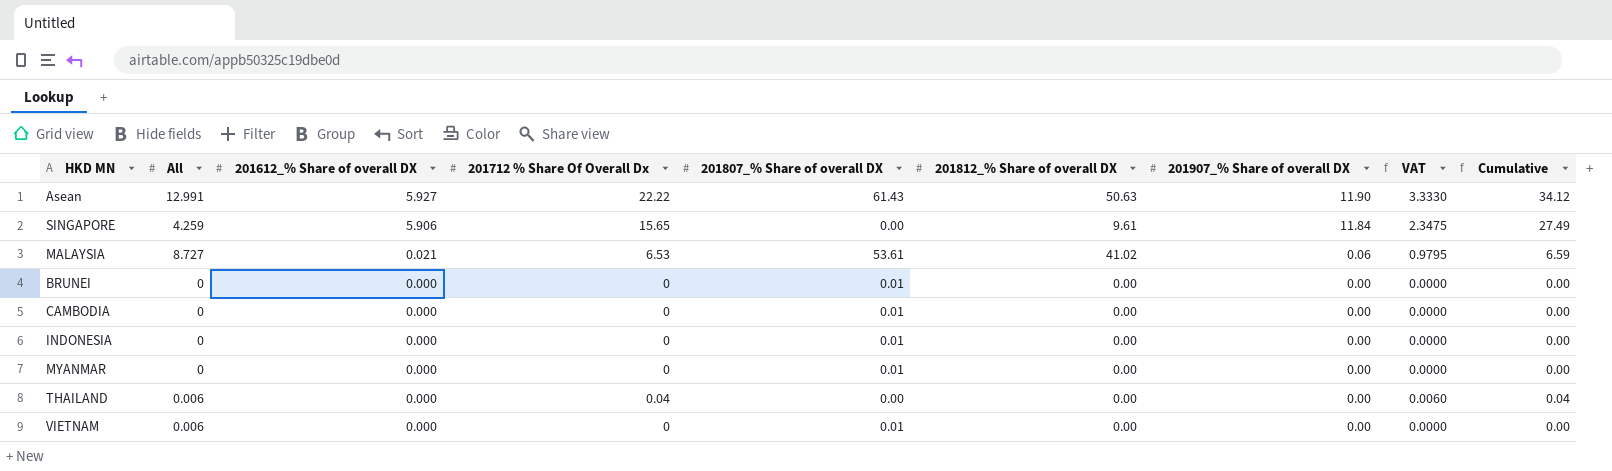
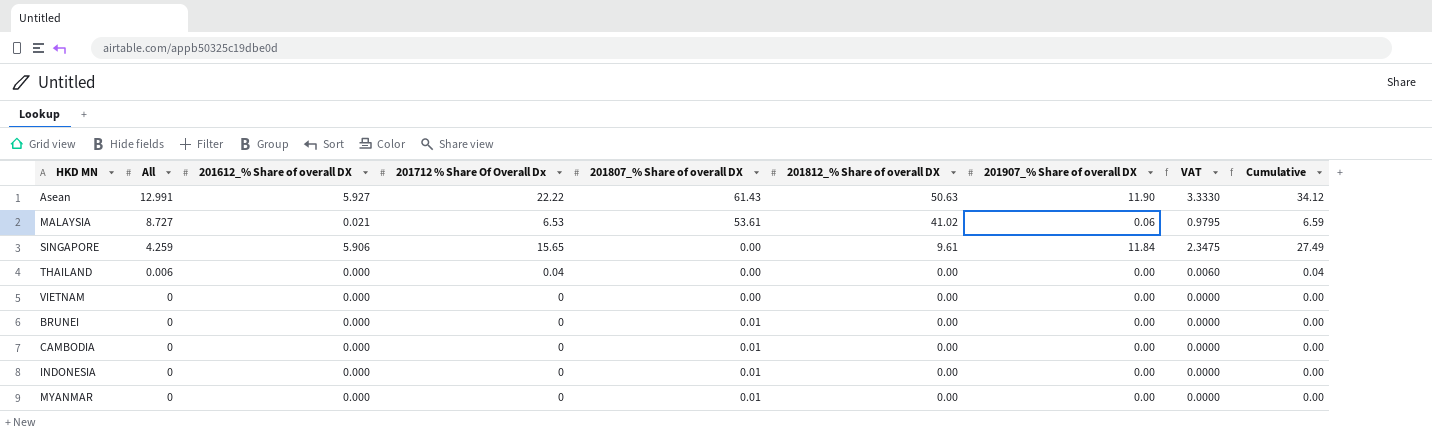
row order: 201612_% Share of overall DX descending -> All descending
VIETNAM | All: 0.006 -> 0
VIETNAM | 201807_% Share of overall DX: 0.01 -> 0.00

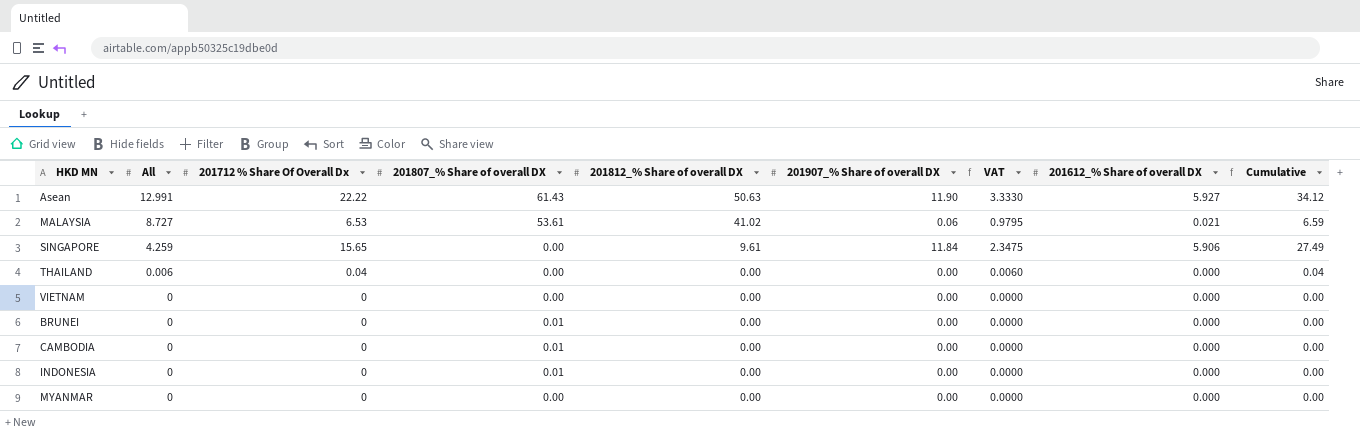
column 201612_% Share of overall DX | position: 3 -> 8
MYANMAR | 201807_% Share of overall DX: 0.01 -> 0.00

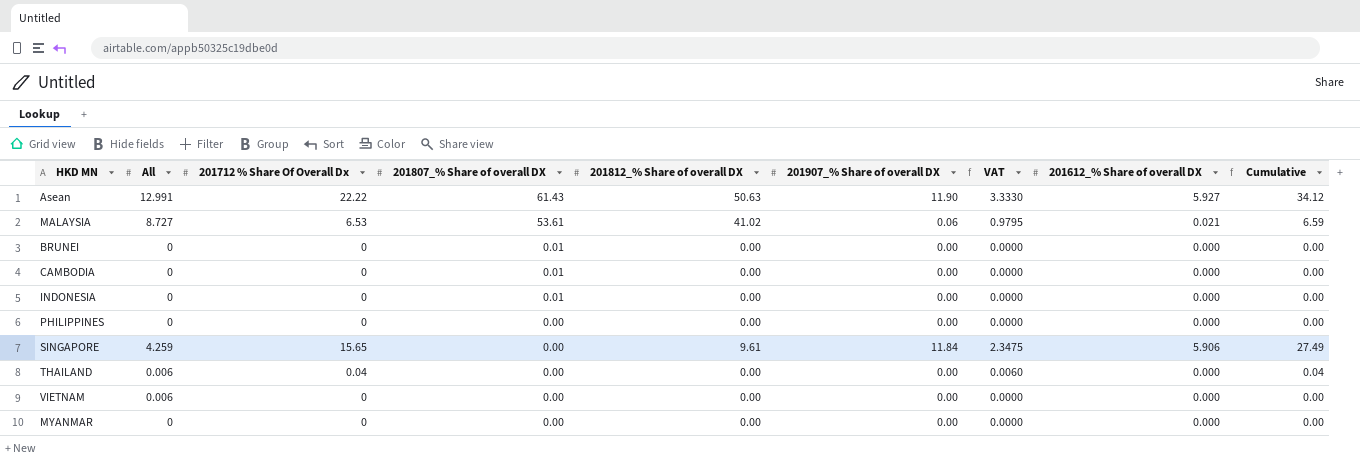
row order: All descending -> 201807_% Share of overall DX descending
row PHILIPPINES: none -> 0 | 0 | 0.00 | 0.00 | 0.00 | 0.0000 | 0.000 | 0.00
VIETNAM | All: 0 -> 0.006

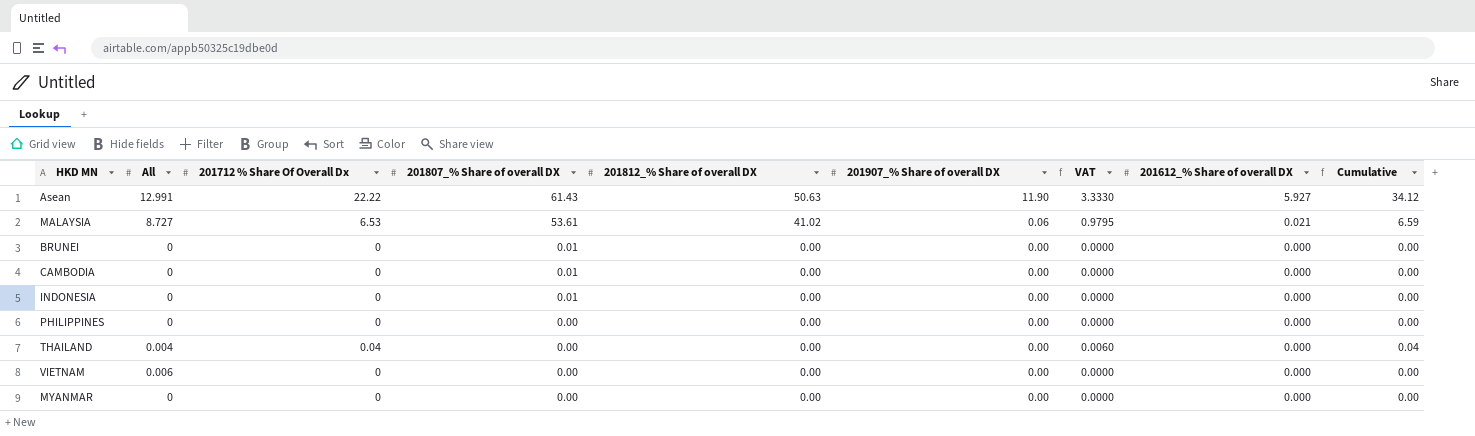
row SINGAPORE: 4.259 | 15.65 | 0.00 | 9.61 | 11.84 | 2.3475 | 5.906 | 27.49 -> none
THAILAND | All: 0.006 -> 0.004

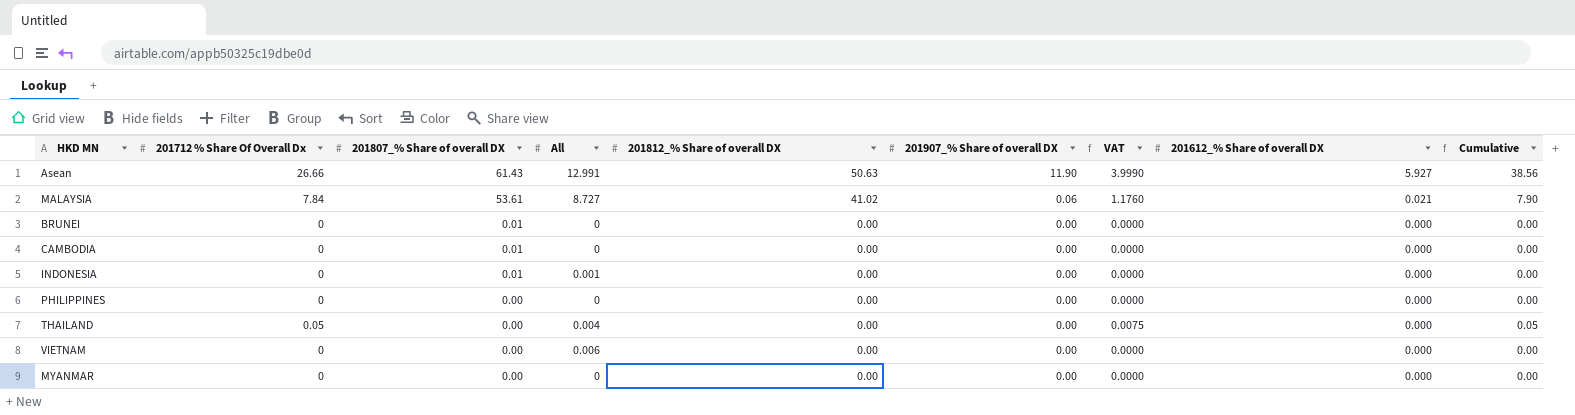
column All | position: 2 -> 4
Asean | 201712 % Share Of Overall Dx: 22.22 -> 26.66
Asean | VAT: 3.3330 -> 3.9990
Asean | Cumulative: 34.12 -> 38.56
MALAYSIA | 201712 % Share Of Overall Dx: 6.53 -> 7.84
MALAYSIA | VAT: 0.9795 -> 1.1760
MALAYSIA | Cumulative: 6.59 -> 7.90
INDONESIA | All: 0 -> 0.001
THAILAND | 201712 % Share Of Overall Dx: 0.04 -> 0.05
THAILAND | VAT: 0.0060 -> 0.0075
THAILAND | Cumulative: 0.04 -> 0.05

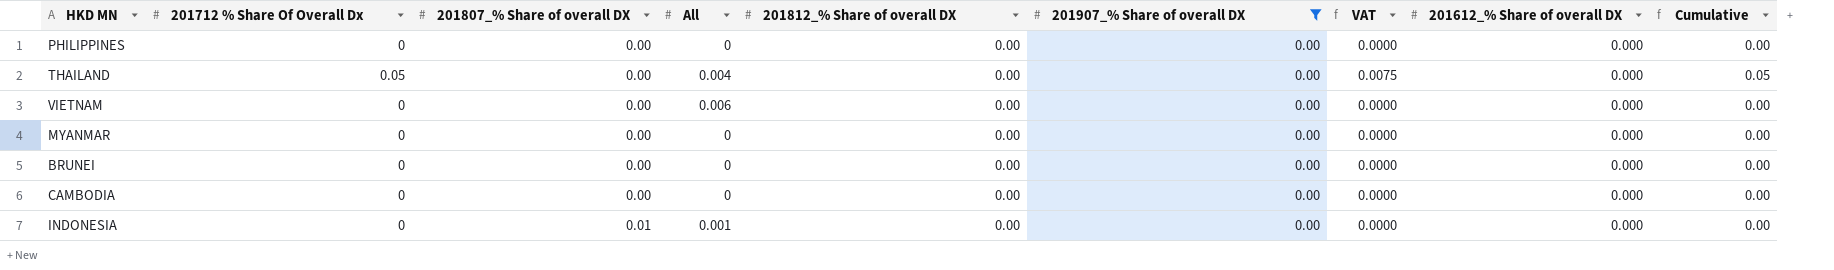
filter: none -> 201907_% Share of overall DX = 0.00
row order: 201807_% Share of overall DX descending -> 201807_% Share of overall DX ascending
BRUNEI | 201807_% Share of overall DX: 0.01 -> 0.00
CAMBODIA | 201807_% Share of overall DX: 0.01 -> 0.00

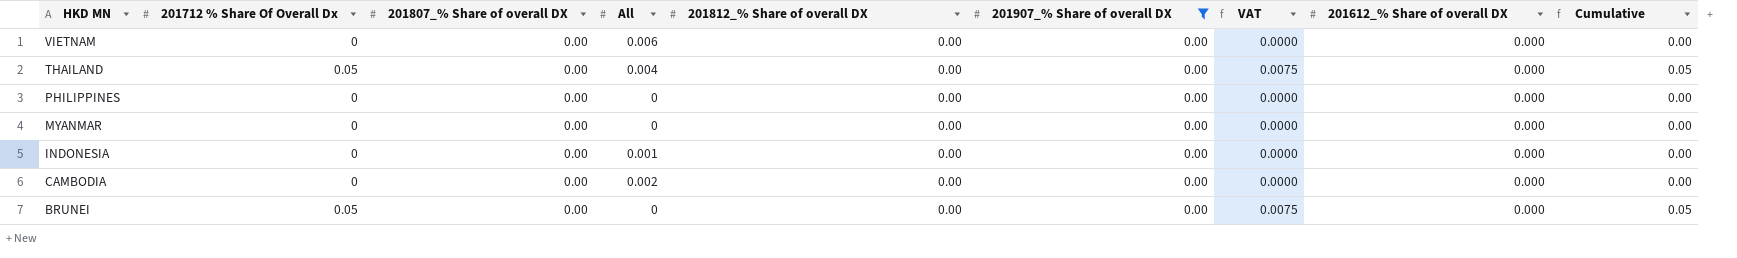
row order: 201807_% Share of overall DX ascending -> HKD MN descending
INDONESIA | 201807_% Share of overall DX: 0.01 -> 0.00
CAMBODIA | All: 0 -> 0.002
BRUNEI | 201712 % Share Of Overall Dx: 0 -> 0.05
BRUNEI | VAT: 0.0000 -> 0.0075
BRUNEI | Cumulative: 0.00 -> 0.05

